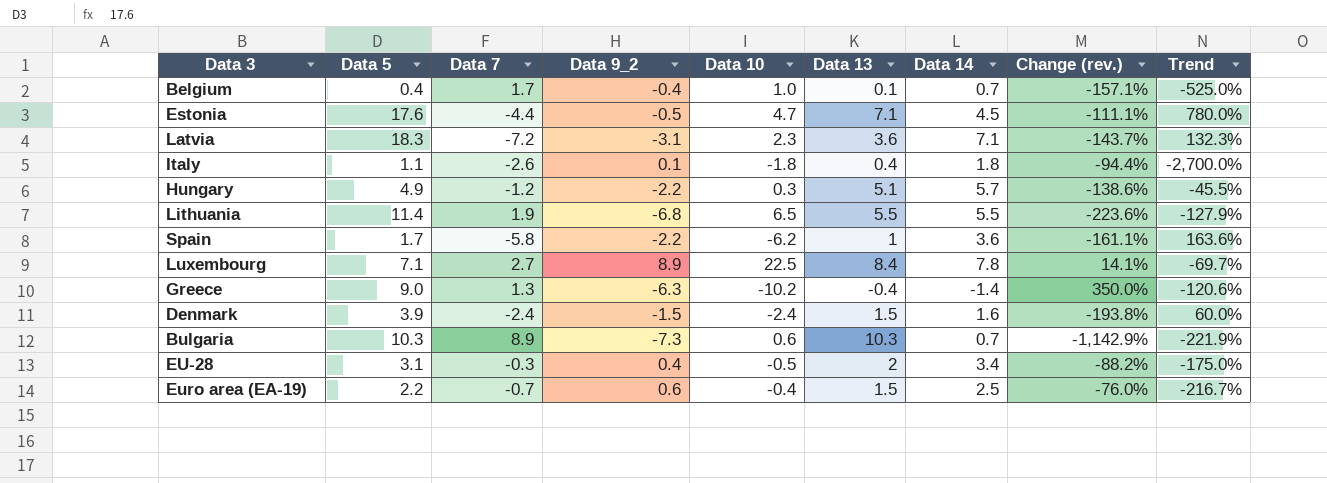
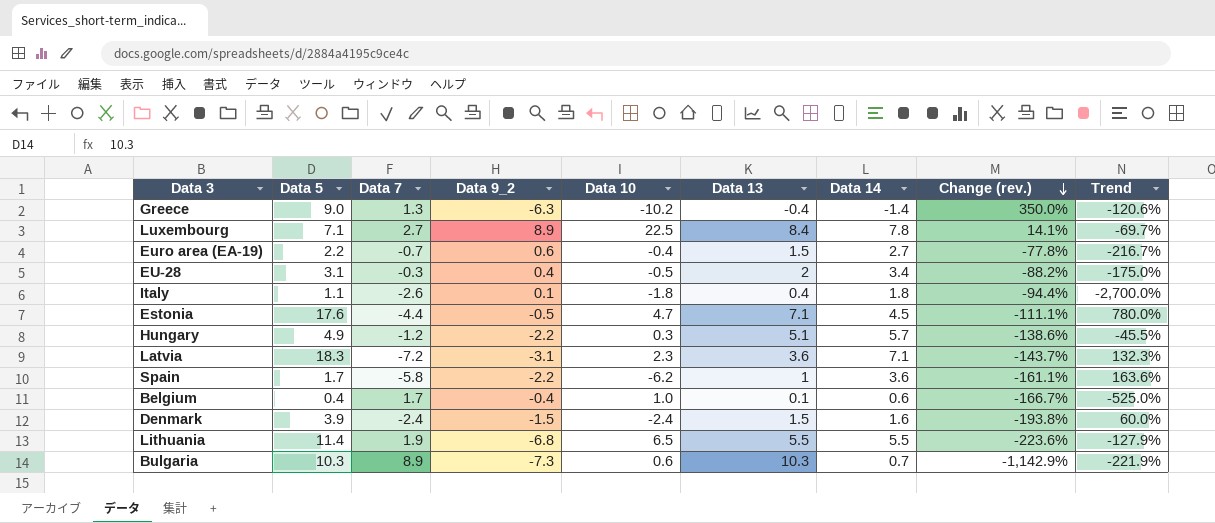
row order: none -> Change (rev.) descending
Euro area (EA-19) | Data 14: 2.5 -> 2.7
Euro area (EA-19) | Change (rev.): -76.0% -> -77.8%
Belgium | Data 14: 0.7 -> 0.6
Belgium | Change (rev.): -157.1% -> -166.7%

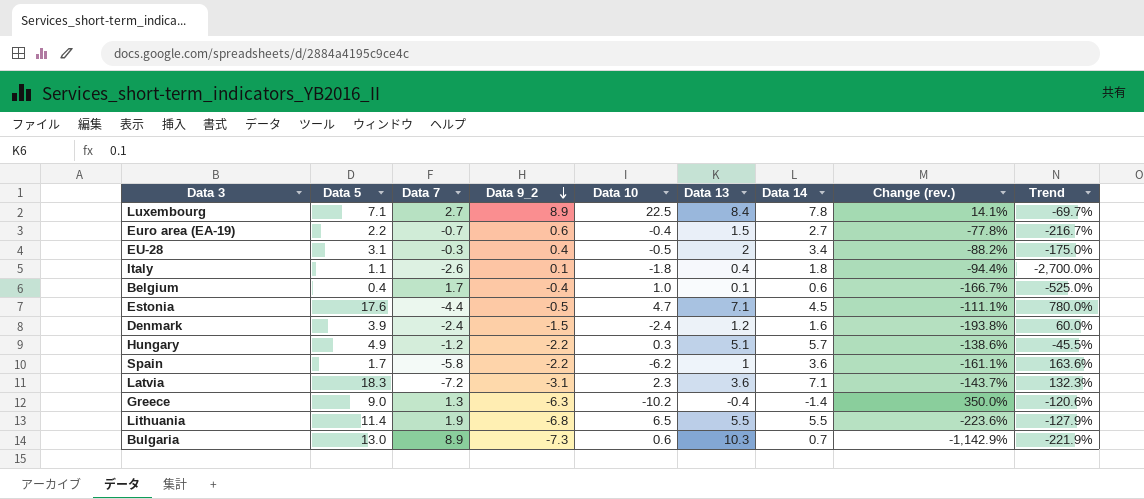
row order: Change (rev.) descending -> Data 9_2 descending
Denmark | Data 13: 1.5 -> 1.2
Bulgaria | Data 5: 10.3 -> 13.0

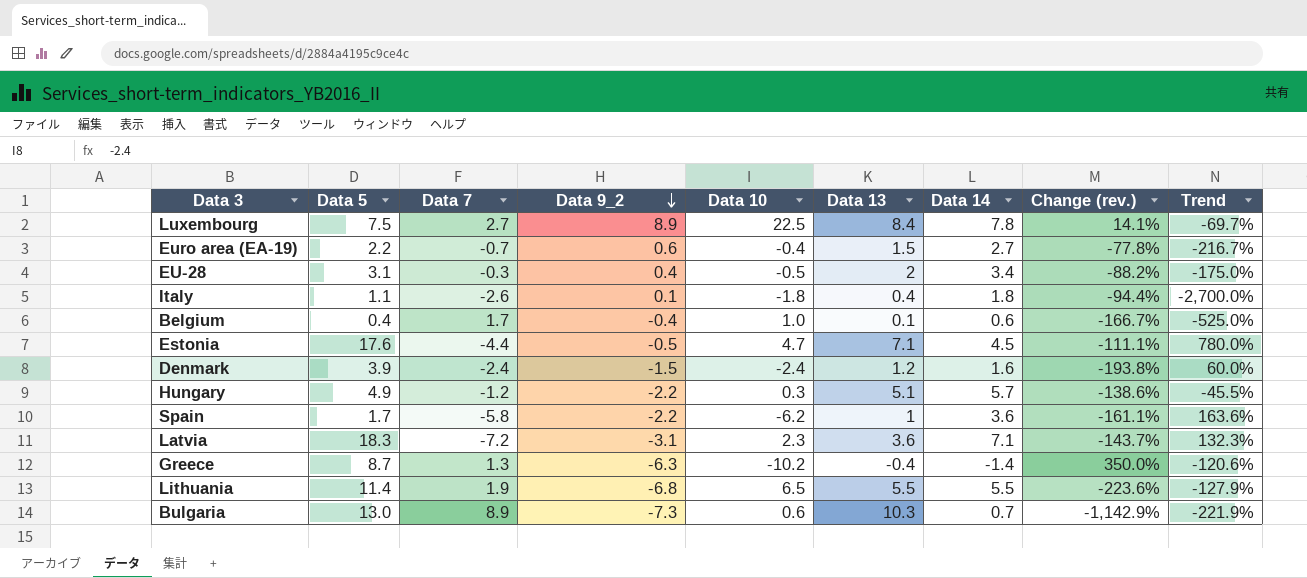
Luxembourg | Data 5: 7.1 -> 7.5
Greece | Data 5: 9.0 -> 8.7

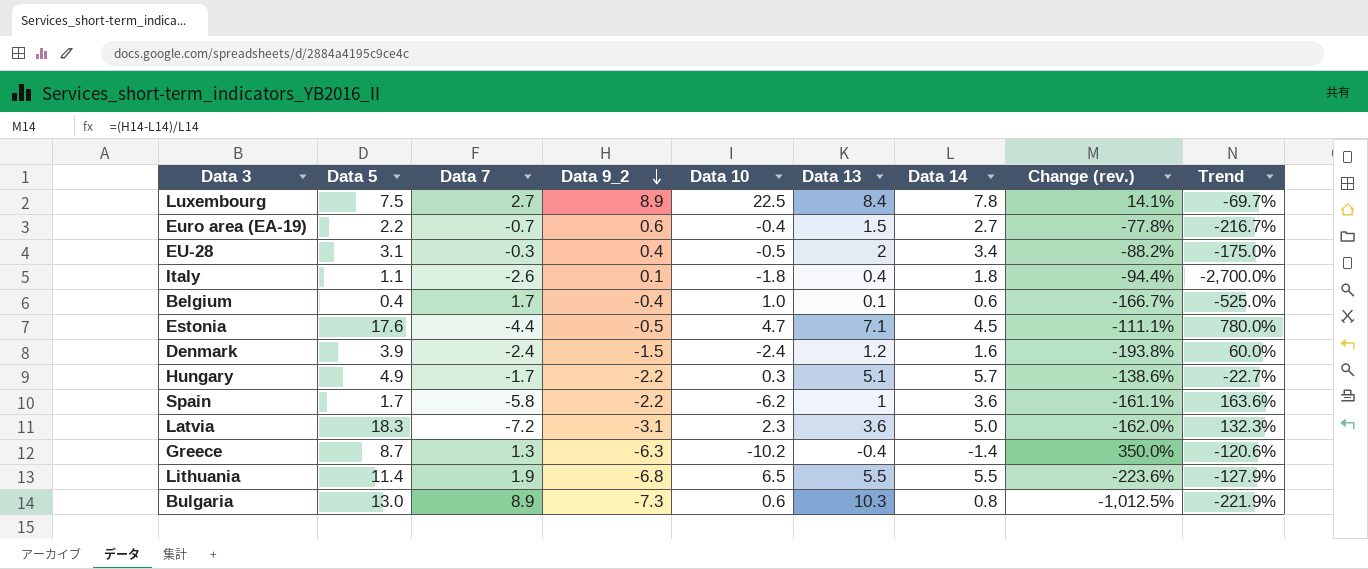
Hungary | Data 7: -1.2 -> -1.7
Hungary | Trend: -45.5% -> -22.7%
Latvia | Data 14: 7.1 -> 5.0
Latvia | Change (rev.): -143.7% -> -162.0%
Bulgaria | Data 14: 0.7 -> 0.8
Bulgaria | Change (rev.): -1,142.9% -> -1,012.5%

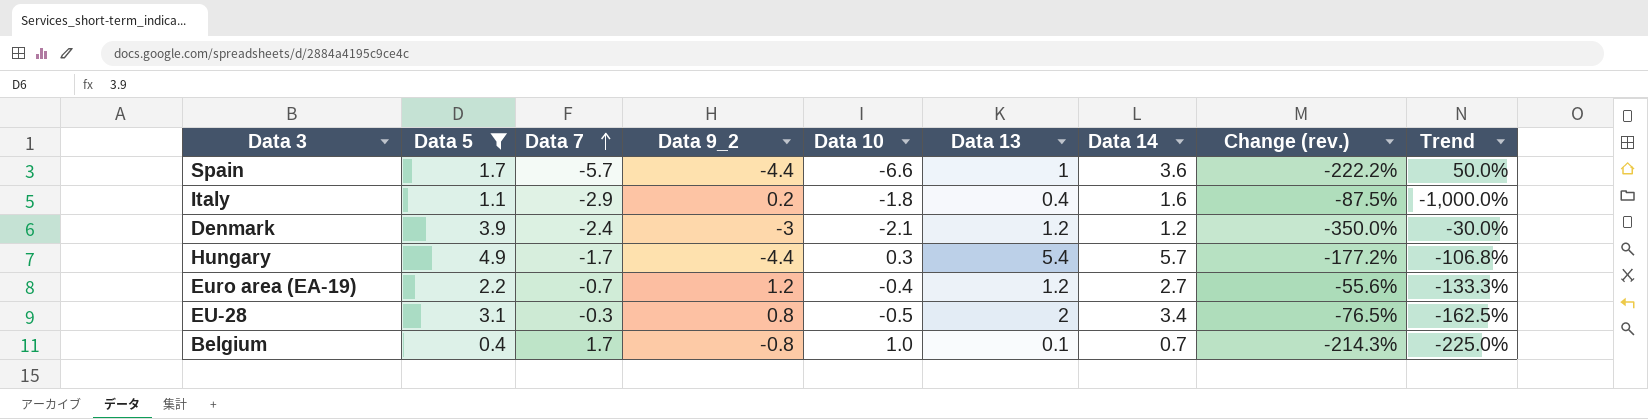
filter: none -> Data 5 <= 4.9
row order: Data 9_2 descending -> Data 7 ascending
column Trend | formula: ([Data 7] - [Data 9_2]) / [Data 9_2] -> ([Data 10] - [Data 9_2]) / [Data 9_2]
Spain | Data 7: -5.8 -> -5.7
Spain | Data 9_2: -2.2 -> -4.4
Spain | Data 10: -6.2 -> -6.6
Spain | Change (rev.): -161.1% -> -222.2%
Italy | Data 7: -2.6 -> -2.9
Italy | Data 9_2: 0.1 -> 0.2
Italy | Data 14: 1.8 -> 1.6
Italy | Change (rev.): -94.4% -> -87.5%
Denmark | Data 9_2: -1.5 -> -3
Denmark | Data 10: -2.4 -> -2.1
Denmark | Data 14: 1.6 -> 1.2
Denmark | Change (rev.): -193.8% -> -350.0%
Hungary | Data 9_2: -2.2 -> -4.4
Hungary | Data 13: 5.1 -> 5.4
Hungary | Change (rev.): -138.6% -> -177.2%
Euro area (EA-19) | Data 9_2: 0.6 -> 1.2
Euro area (EA-19) | Data 13: 1.5 -> 1.2
Euro area (EA-19) | Change (rev.): -77.8% -> -55.6%
EU-28 | Data 9_2: 0.4 -> 0.8
EU-28 | Change (rev.): -88.2% -> -76.5%
Belgium | Data 9_2: -0.4 -> -0.8
Belgium | Data 14: 0.6 -> 0.7
Belgium | Change (rev.): -166.7% -> -214.3%

